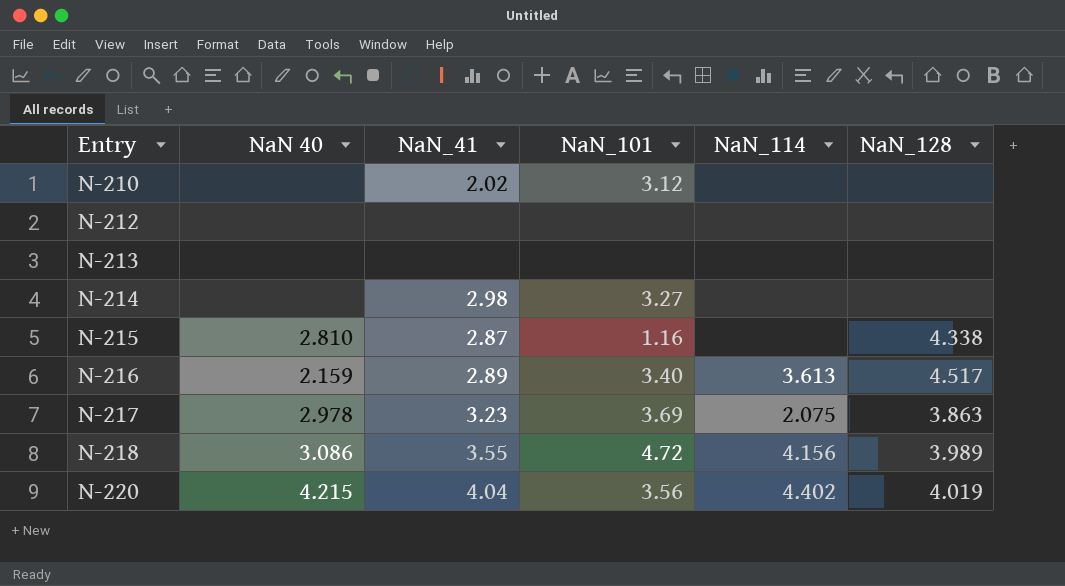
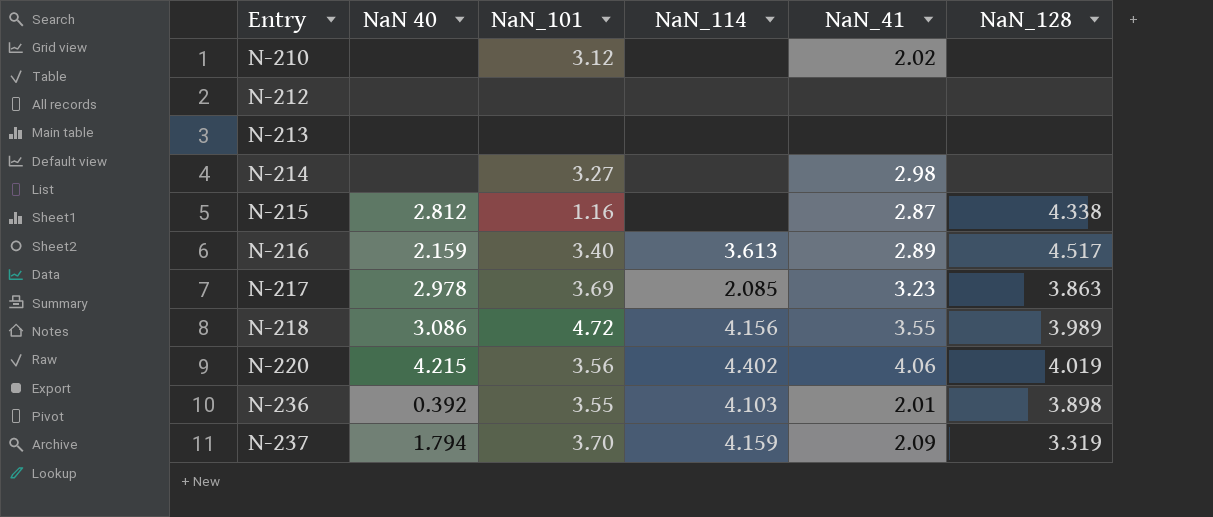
column NaN_41 | position: 3 -> 5
N-215 | NaN 40: 2.810 -> 2.812
N-217 | NaN_114: 2.075 -> 2.085
N-220 | NaN_41: 4.04 -> 4.06
row N-236: none -> 0.392 | 3.55 | 4.103 | 2.01 | 3.898
row N-237: none -> 1.794 | 3.70 | 4.159 | 2.09 | 3.319

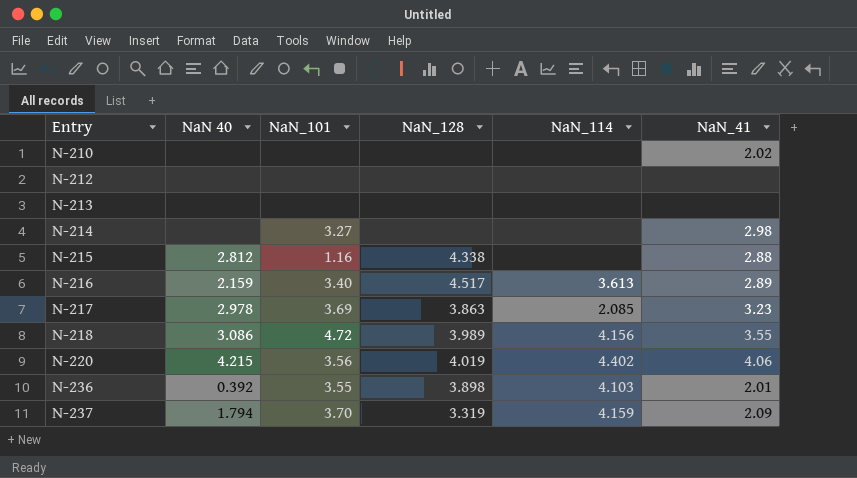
column NaN_128 | position: 6 -> 4
N-210 | NaN_101: 3.12 -> none
N-215 | NaN_41: 2.87 -> 2.88

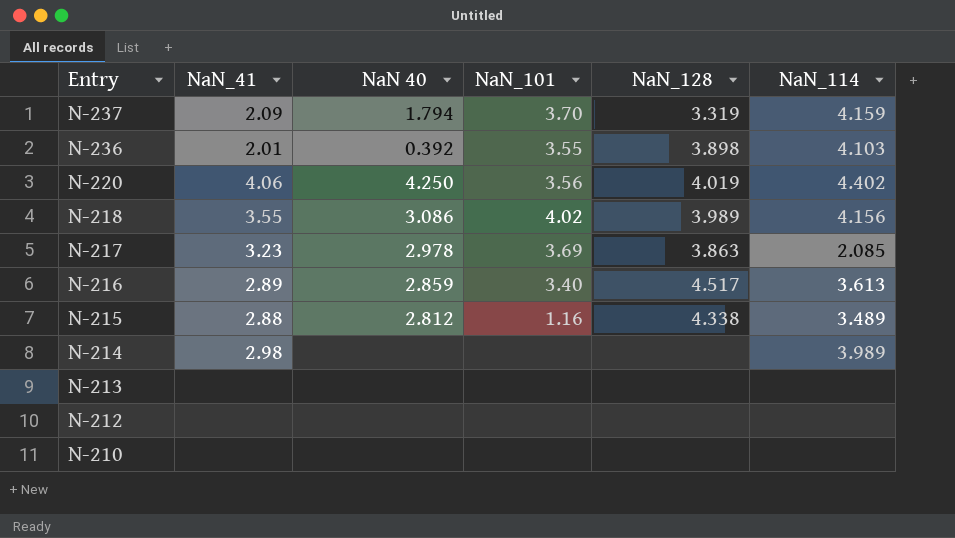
row order: Entry ascending -> Entry descending
column NaN_41 | position: 6 -> 2
N-220 | NaN 40: 4.215 -> 4.250
N-218 | NaN_101: 4.72 -> 4.02
N-216 | NaN 40: 2.159 -> 2.859
N-215 | NaN_114: none -> 3.489
N-214 | NaN_101: 3.27 -> none
N-214 | NaN_114: none -> 3.989
N-210 | NaN_41: 2.02 -> none

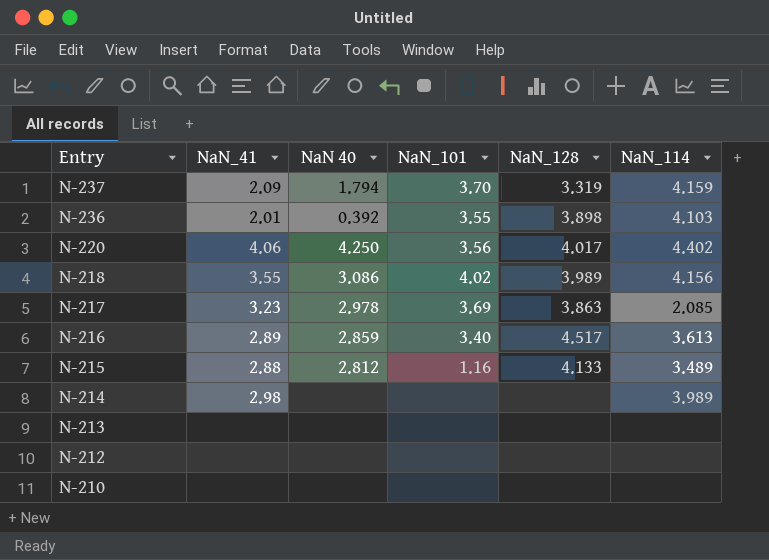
N-220 | NaN_128: 4.019 -> 4.017
N-215 | NaN_128: 4.338 -> 4.133

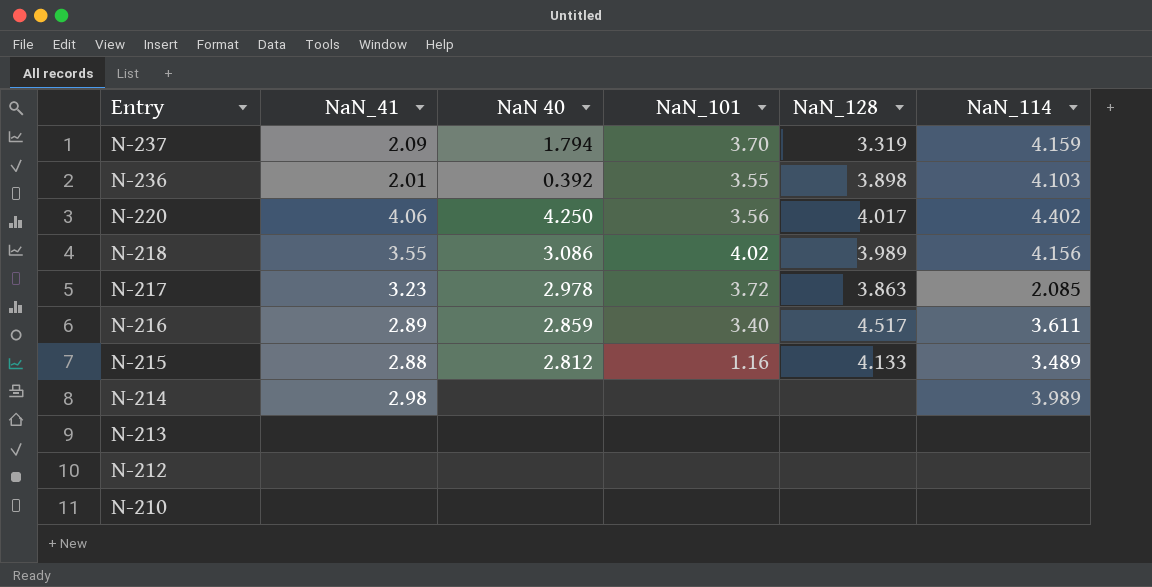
N-217 | NaN_101: 3.69 -> 3.72
N-216 | NaN_114: 3.613 -> 3.611

